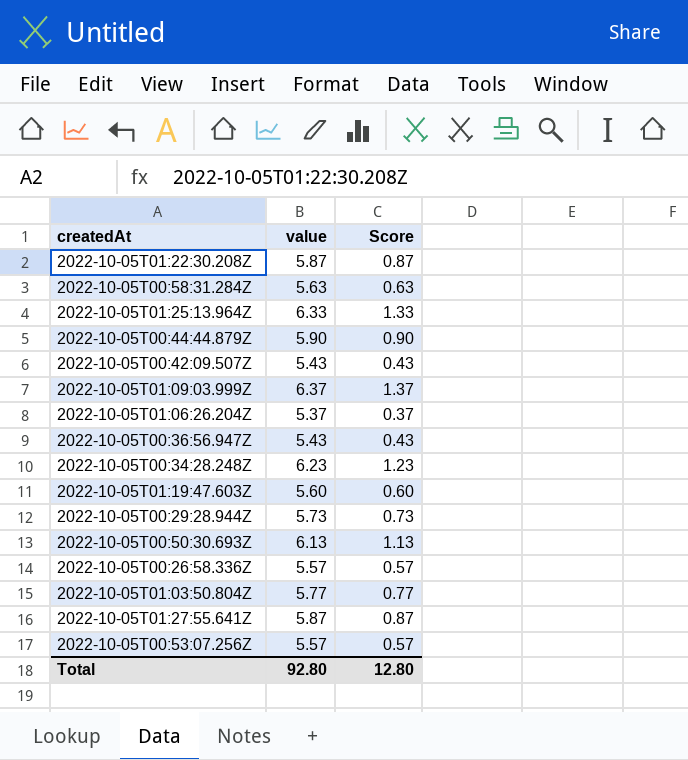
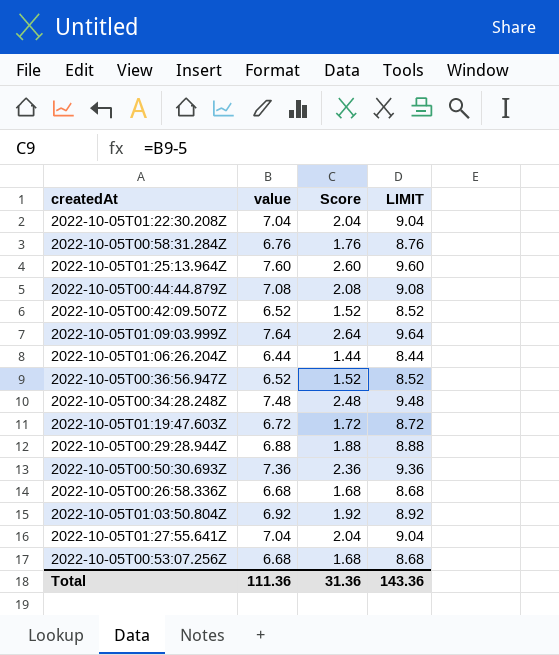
column LIMIT | formula: none -> [value] + 2
2022-10-05T01:22:30.208Z | value: 5.87 -> 7.04
2022-10-05T01:22:30.208Z | Score: 0.87 -> 2.04
2022-10-05T00:58:31.284Z | value: 5.63 -> 6.76
2022-10-05T00:58:31.284Z | Score: 0.63 -> 1.76
2022-10-05T01:25:13.964Z | value: 6.33 -> 7.60
2022-10-05T01:25:13.964Z | Score: 1.33 -> 2.60
2022-10-05T00:44:44.879Z | value: 5.90 -> 7.08
2022-10-05T00:44:44.879Z | Score: 0.90 -> 2.08
2022-10-05T00:42:09.507Z | value: 5.43 -> 6.52
2022-10-05T00:42:09.507Z | Score: 0.43 -> 1.52
2022-10-05T01:09:03.999Z | value: 6.37 -> 7.64
2022-10-05T01:09:03.999Z | Score: 1.37 -> 2.64
2022-10-05T01:06:26.204Z | value: 5.37 -> 6.44
2022-10-05T01:06:26.204Z | Score: 0.37 -> 1.44
2022-10-05T00:36:56.947Z | value: 5.43 -> 6.52
2022-10-05T00:36:56.947Z | Score: 0.43 -> 1.52
2022-10-05T00:34:28.248Z | value: 6.23 -> 7.48
2022-10-05T00:34:28.248Z | Score: 1.23 -> 2.48
2022-10-05T01:19:47.603Z | value: 5.60 -> 6.72
2022-10-05T01:19:47.603Z | Score: 0.60 -> 1.72
2022-10-05T00:29:28.944Z | value: 5.73 -> 6.88
2022-10-05T00:29:28.944Z | Score: 0.73 -> 1.88
2022-10-05T00:50:30.693Z | value: 6.13 -> 7.36
2022-10-05T00:50:30.693Z | Score: 1.13 -> 2.36
2022-10-05T00:26:58.336Z | value: 5.57 -> 6.68
2022-10-05T00:26:58.336Z | Score: 0.57 -> 1.68
2022-10-05T01:03:50.804Z | value: 5.77 -> 6.92
2022-10-05T01:03:50.804Z | Score: 0.77 -> 1.92
2022-10-05T01:27:55.641Z | value: 5.87 -> 7.04
2022-10-05T01:27:55.641Z | Score: 0.87 -> 2.04
2022-10-05T00:53:07.256Z | value: 5.57 -> 6.68
2022-10-05T00:53:07.256Z | Score: 0.57 -> 1.68
Total | value: 92.80 -> 111.36
Total | Score: 12.80 -> 31.36

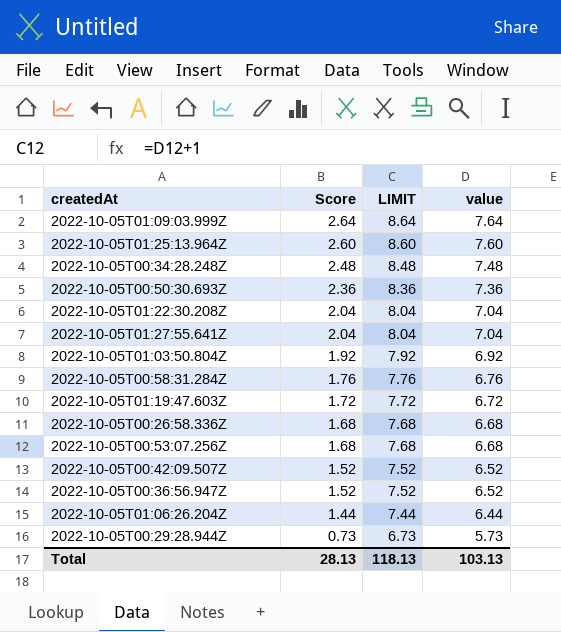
row order: none -> Score descending
column LIMIT | formula: [value] + 2 -> [value] + 1
column value | position: 2 -> 4
row 2022-10-05T00:44:44.879Z: 7.08 | 2.08 | 9.08 -> none
2022-10-05T00:29:28.944Z | Score: 1.88 -> 0.73
2022-10-05T00:29:28.944Z | value: 6.88 -> 5.73
Total | Score: 31.36 -> 28.13
Total | LIMIT: 143.36 -> 118.13
Total | value: 111.36 -> 103.13

